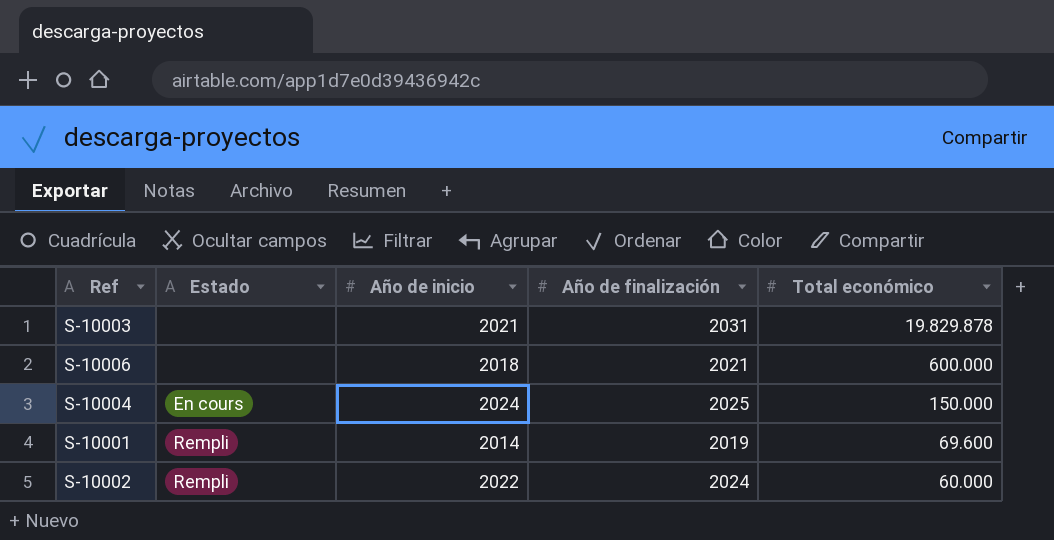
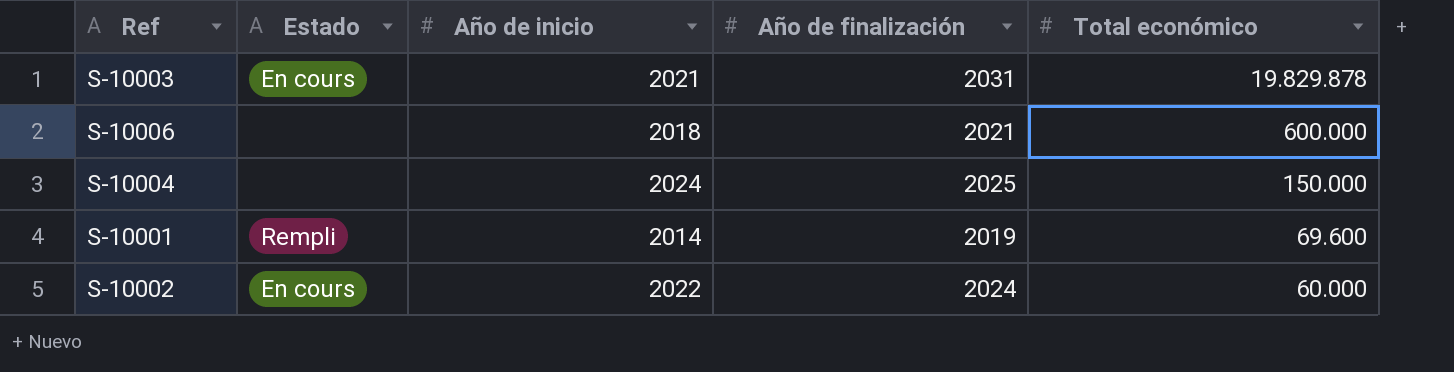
S-10003 | Estado: none -> En cours
S-10004 | Estado: En cours -> none
S-10002 | Estado: Rempli -> En cours

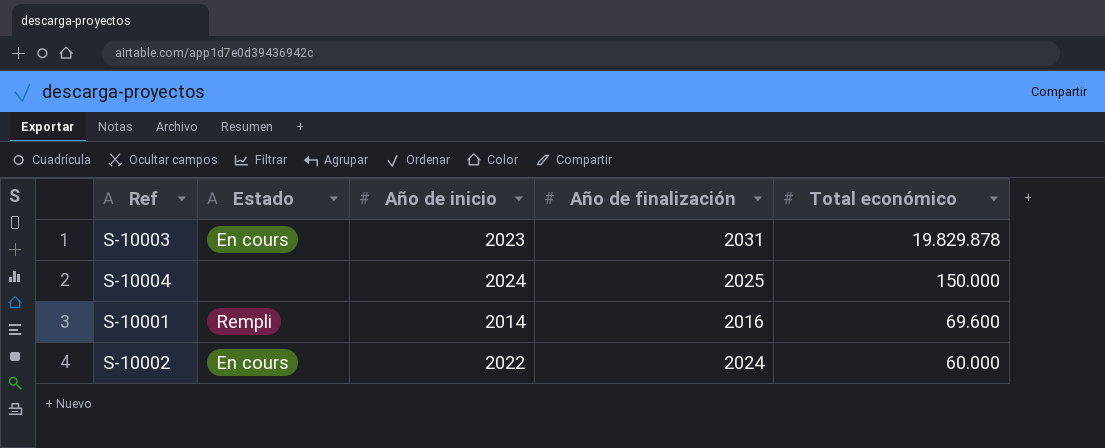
row S-10006: none | 2018 | 2021 | 600.000 -> none
S-10003 | Año de inicio: 2021 -> 2023
S-10001 | Año de finalización: 2019 -> 2016

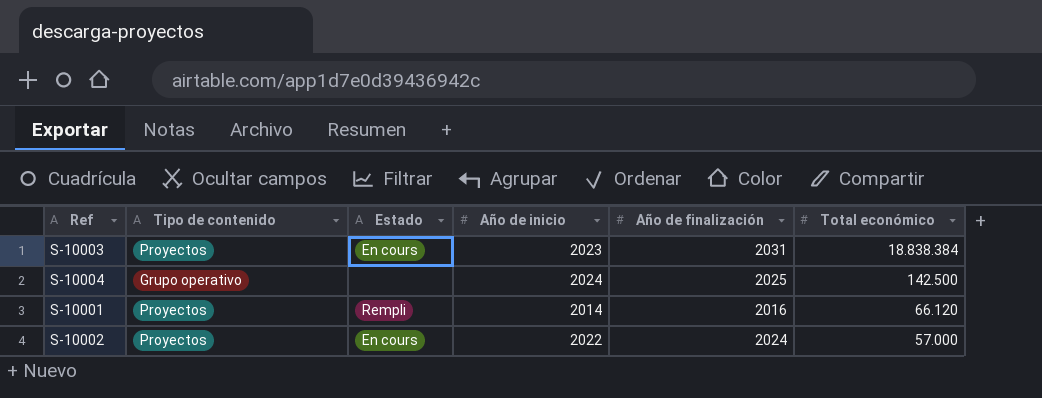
column Tipo de contenido | position: none -> 2
S-10003 | Total económico: 19.829.878 -> 18.838.384
S-10004 | Total económico: 150.000 -> 142.500
S-10001 | Total económico: 69.600 -> 66.120
S-10002 | Total económico: 60.000 -> 57.000

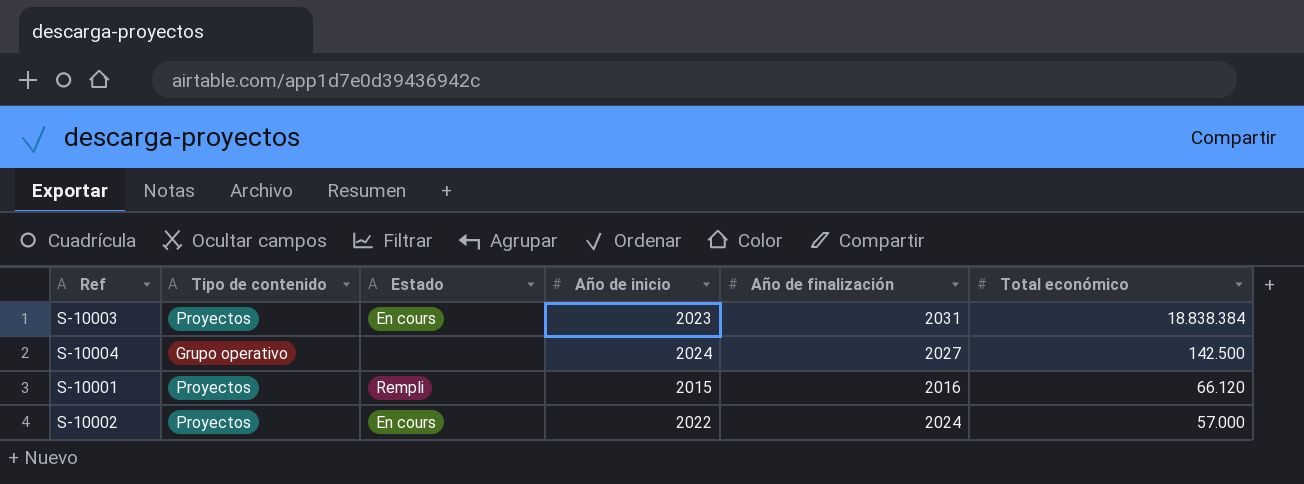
S-10004 | Año de finalización: 2025 -> 2027
S-10001 | Año de inicio: 2014 -> 2015

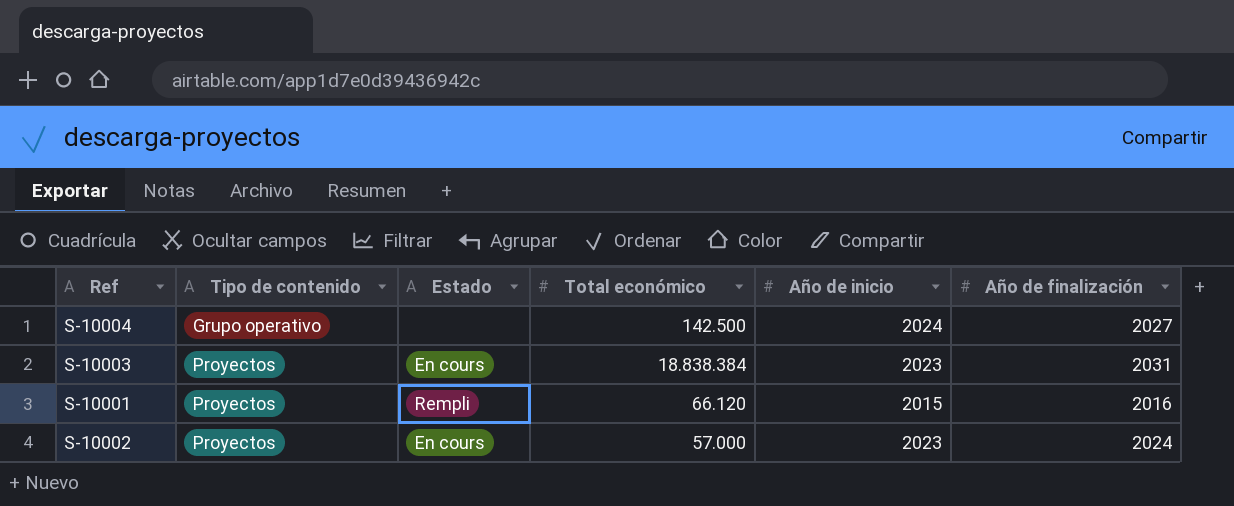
row order: Total económico descending -> Tipo de contenido ascending
column Total económico | position: 6 -> 4
S-10002 | Año de inicio: 2022 -> 2023

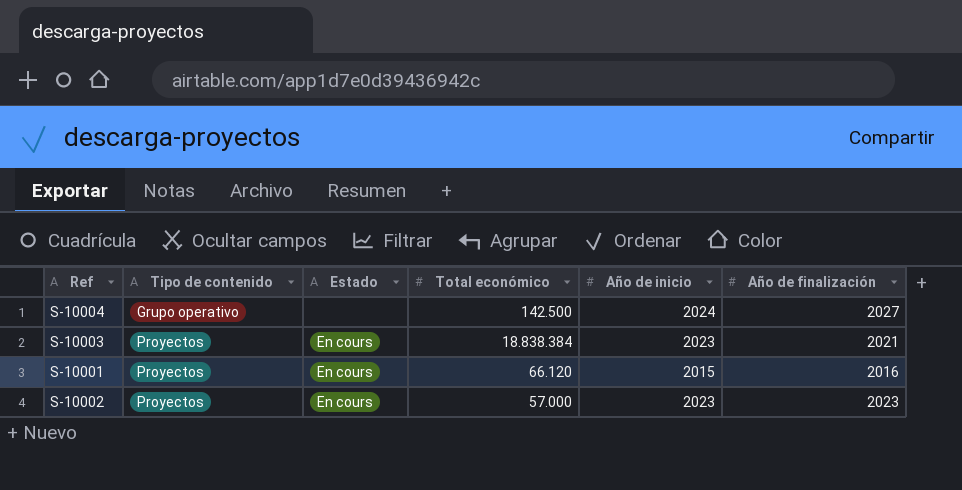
S-10003 | Año de finalización: 2031 -> 2021
S-10001 | Estado: Rempli -> En cours
S-10002 | Año de finalización: 2024 -> 2023

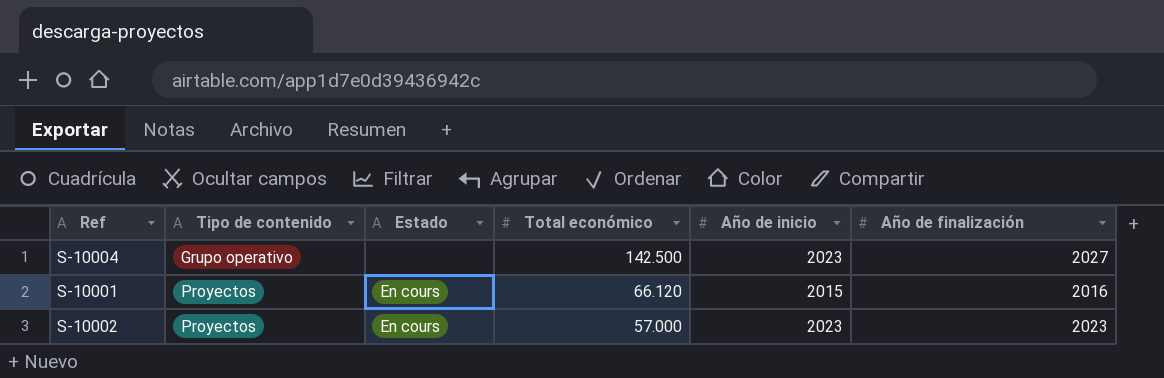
row S-10003: Proyectos | En cours | 18.838.384 | 2023 | 2021 -> none
S-10004 | Año de inicio: 2024 -> 2023

